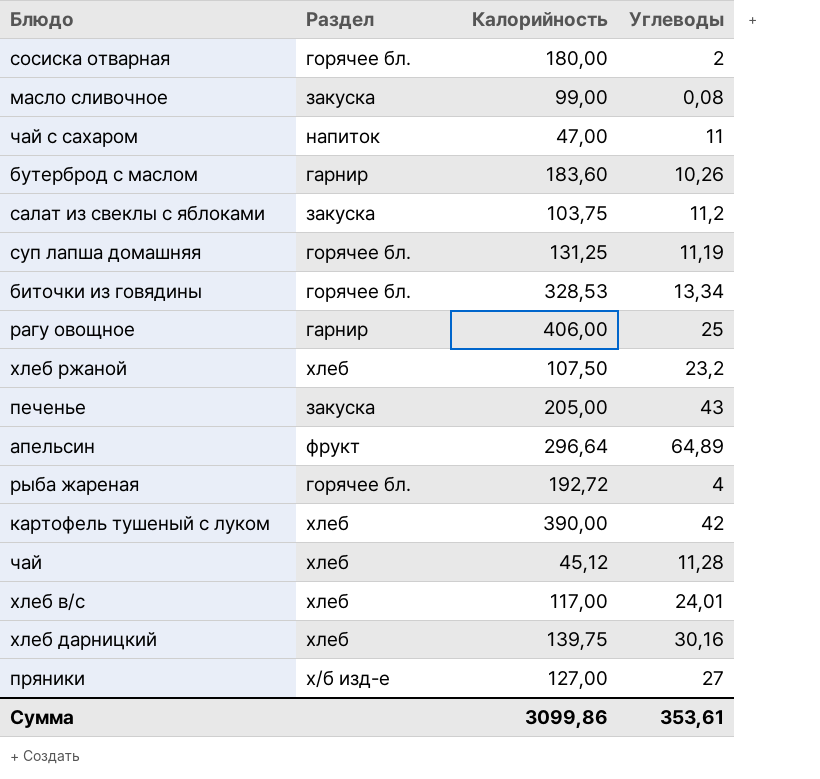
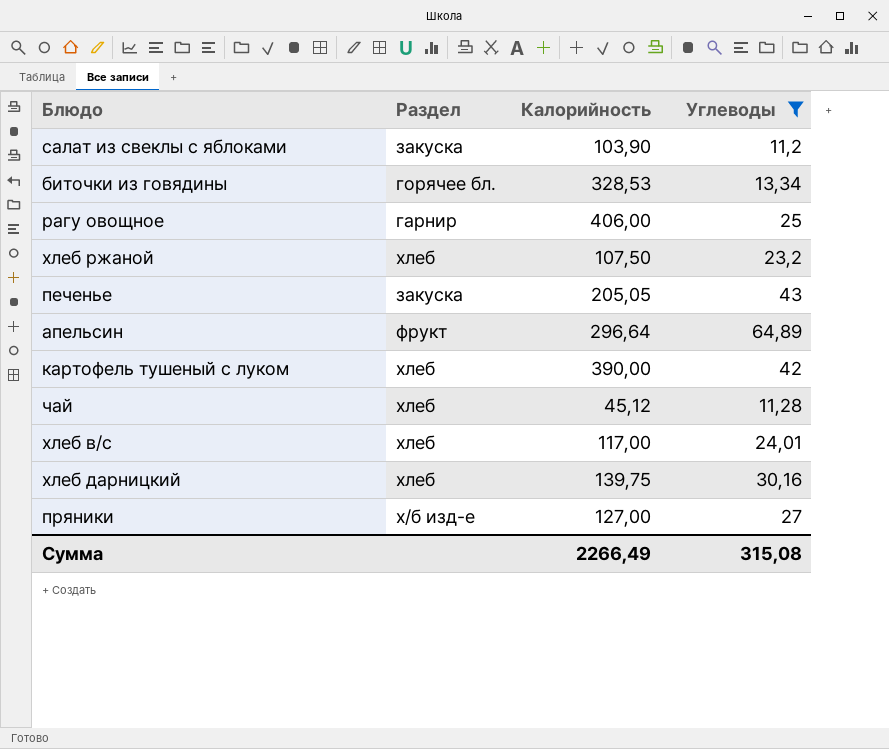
filter: none -> Углеводы >= 11,2
салат из свеклы с яблоками | Калорийность: 103,75 -> 103,90
печенье | Калорийность: 205,00 -> 205,05
Сумма | Калорийность: 3099,86 -> 2266,49
Сумма | Углеводы: 353,61 -> 315,08

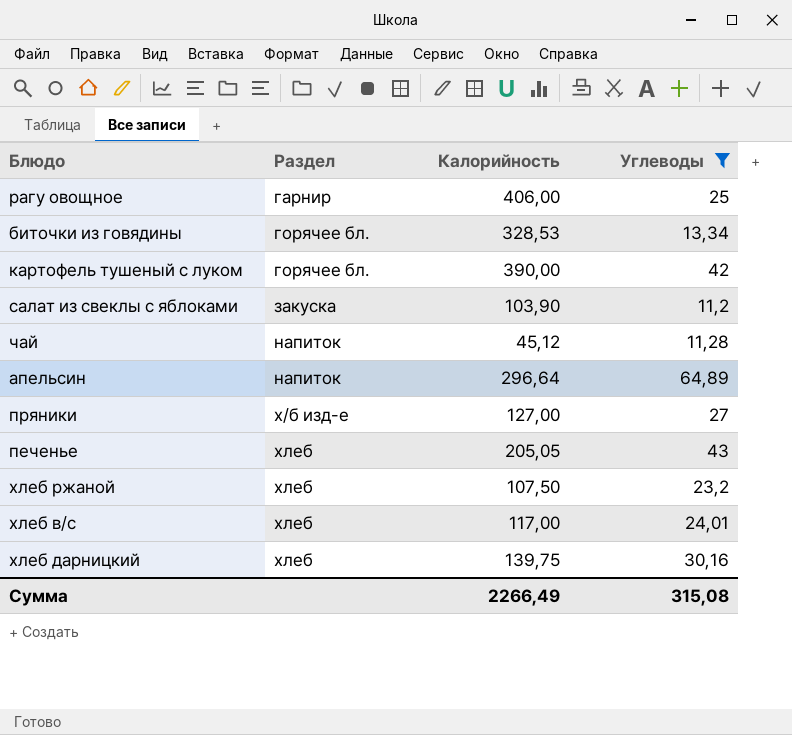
row order: none -> Раздел ascending
картофель тушеный с луком | Раздел: хлеб -> горячее бл.
чай | Раздел: хлеб -> напиток
апельсин | Раздел: фрукт -> напиток
печенье | Раздел: закуска -> хлеб

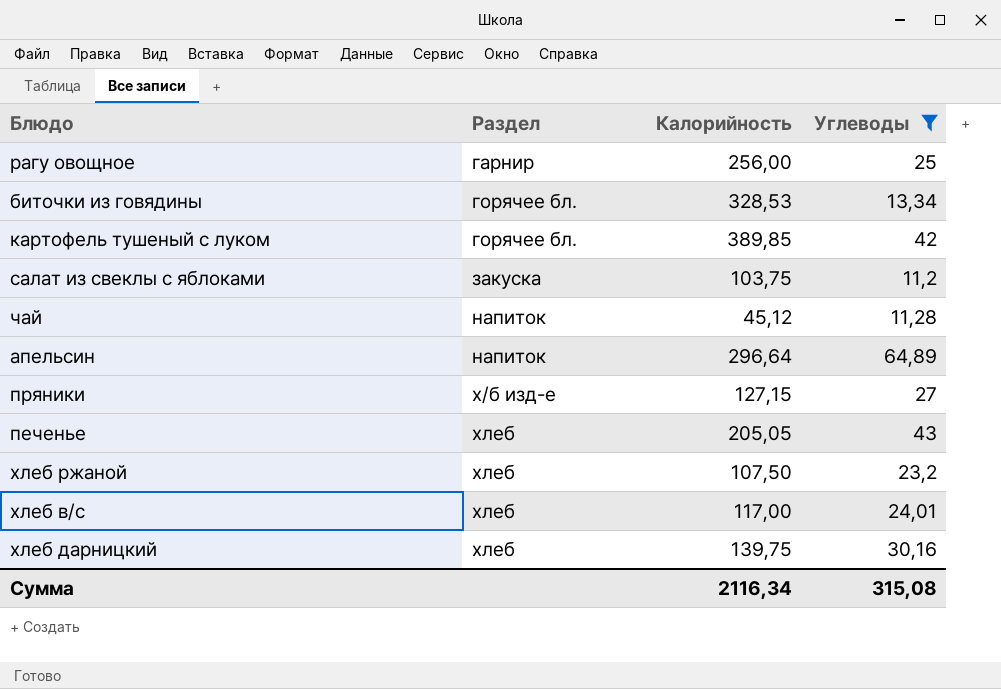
рагу овощное | Калорийность: 406,00 -> 256,00
картофель тушеный с луком | Калорийность: 390,00 -> 389,85
салат из свеклы с яблоками | Калорийность: 103,90 -> 103,75
пряники | Калорийность: 127,00 -> 127,15
Сумма | Калорийность: 2266,49 -> 2116,34

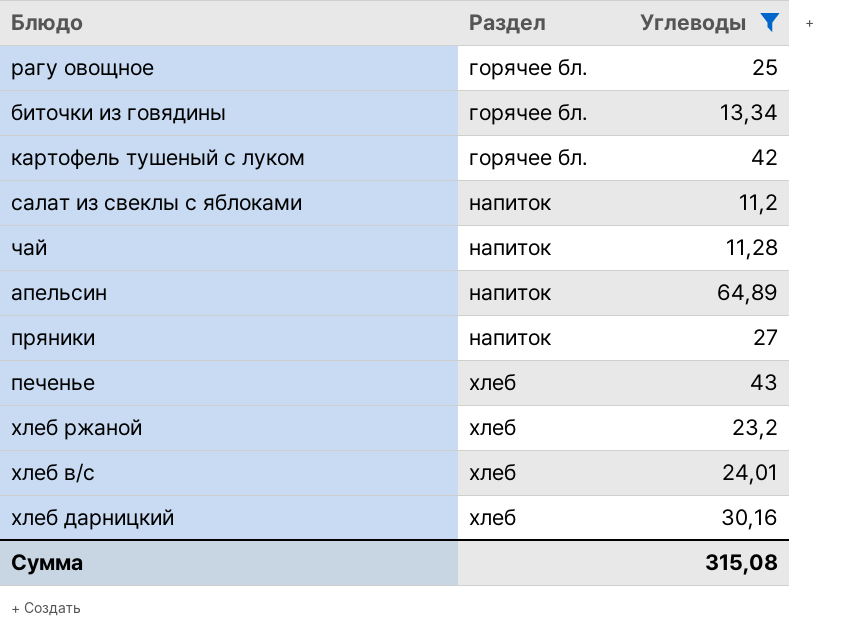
column Калорийность | position: 3 -> none
рагу овощное | Раздел: гарнир -> горячее бл.
салат из свеклы с яблоками | Раздел: закуска -> напиток
пряники | Раздел: х/б изд-е -> напиток

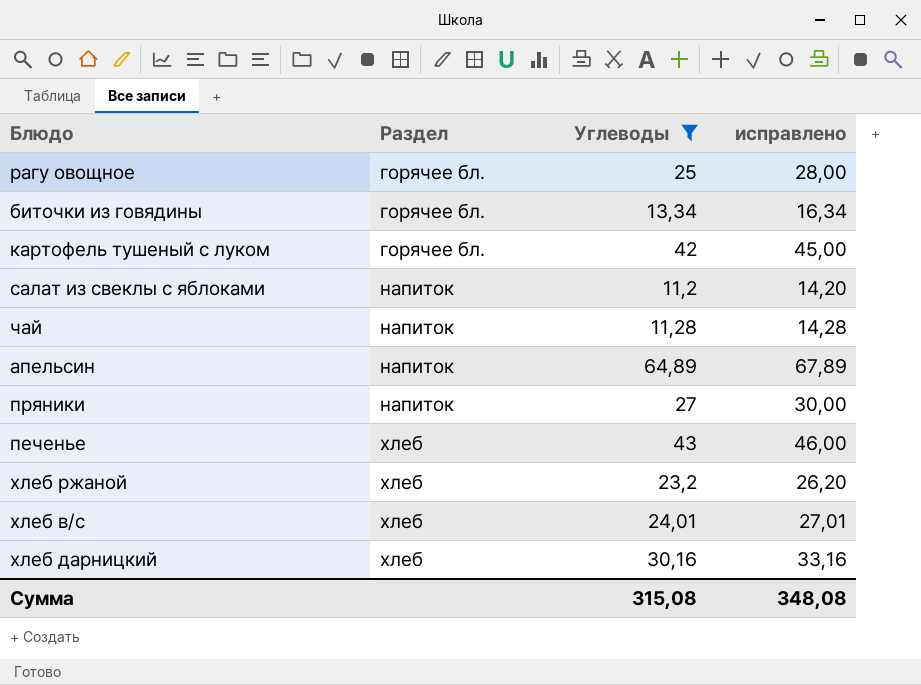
column исправлено | formula: none -> [Углеводы] + 3

